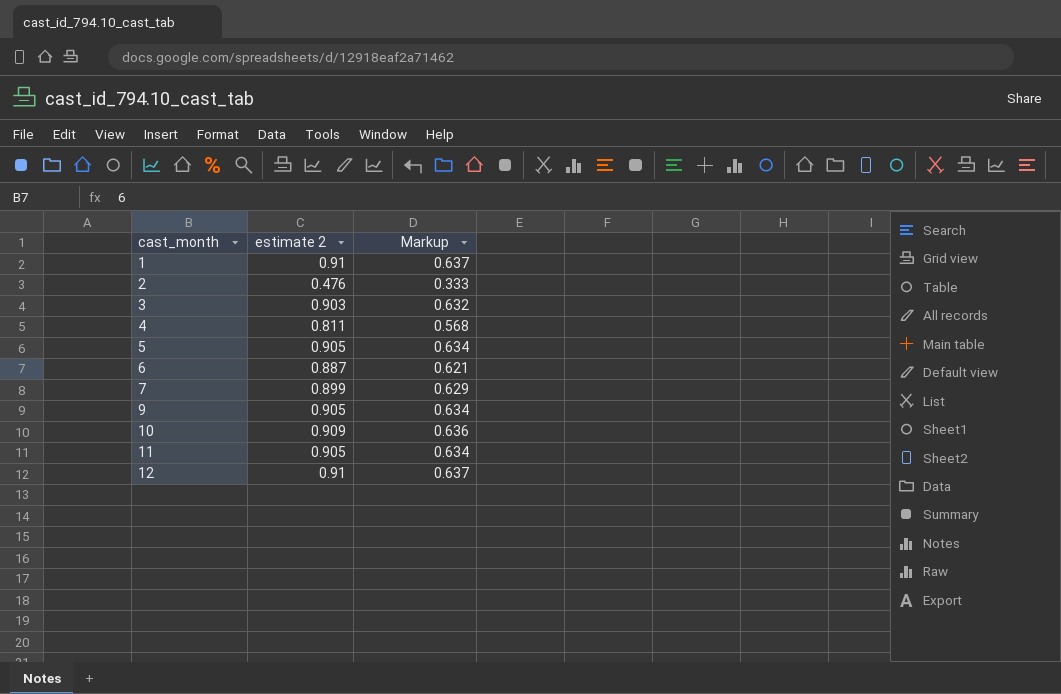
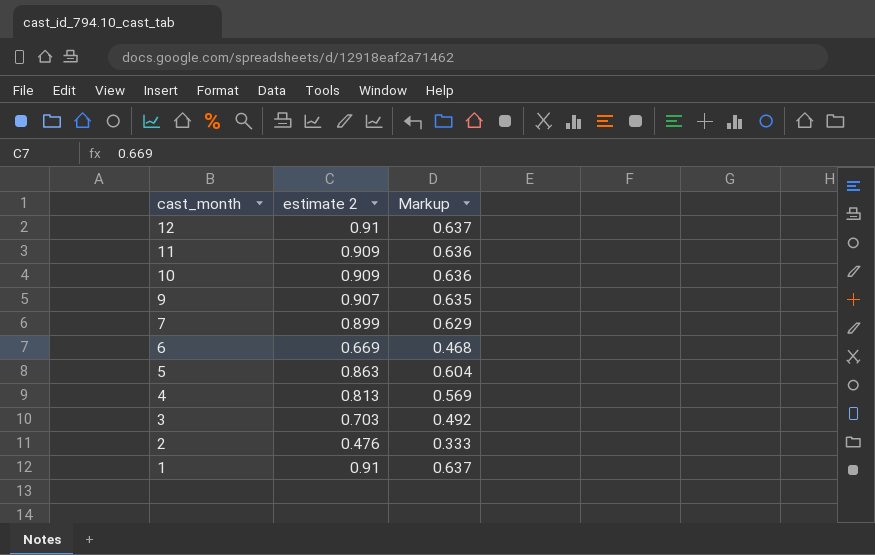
row order: cast_month ascending -> cast_month descending
11 | estimate 2: 0.905 -> 0.909
11 | Markup: 0.634 -> 0.636
9 | estimate 2: 0.905 -> 0.907
9 | Markup: 0.634 -> 0.635
6 | estimate 2: 0.887 -> 0.669
6 | Markup: 0.621 -> 0.468
5 | estimate 2: 0.905 -> 0.863
5 | Markup: 0.634 -> 0.604
4 | estimate 2: 0.811 -> 0.813
4 | Markup: 0.568 -> 0.569
3 | estimate 2: 0.903 -> 0.703
3 | Markup: 0.632 -> 0.492

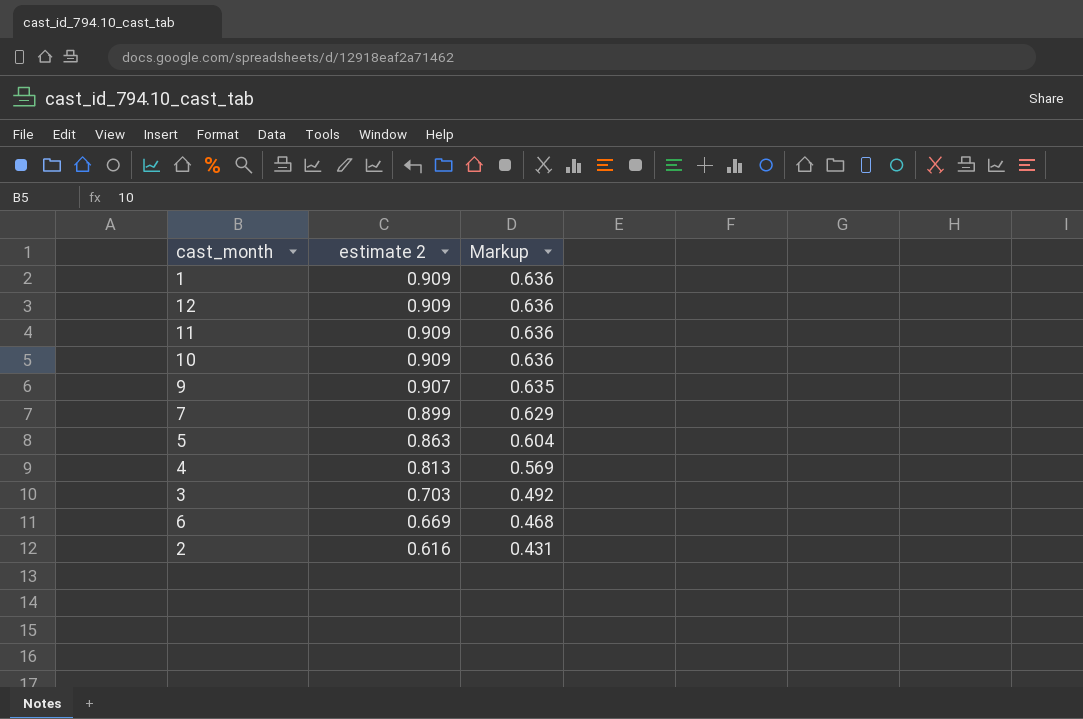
row order: cast_month descending -> estimate 2 descending
1 | estimate 2: 0.91 -> 0.909
1 | Markup: 0.637 -> 0.636
12 | estimate 2: 0.91 -> 0.909
12 | Markup: 0.637 -> 0.636
2 | estimate 2: 0.476 -> 0.616
2 | Markup: 0.333 -> 0.431

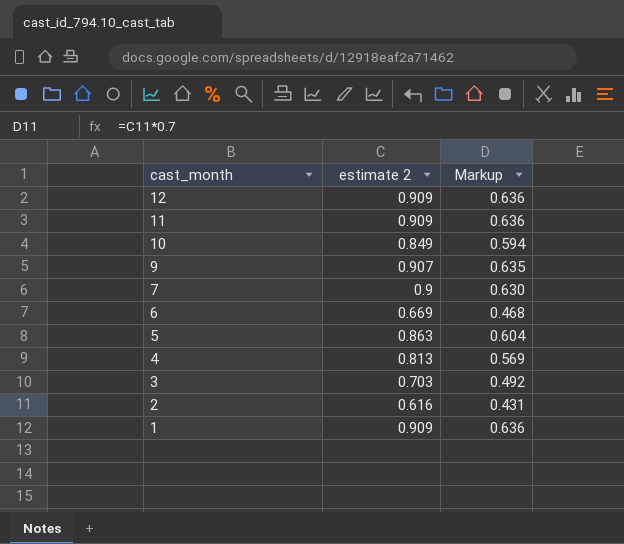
row order: estimate 2 descending -> cast_month descending
10 | estimate 2: 0.909 -> 0.849
10 | Markup: 0.636 -> 0.594
7 | estimate 2: 0.899 -> 0.9
7 | Markup: 0.629 -> 0.630

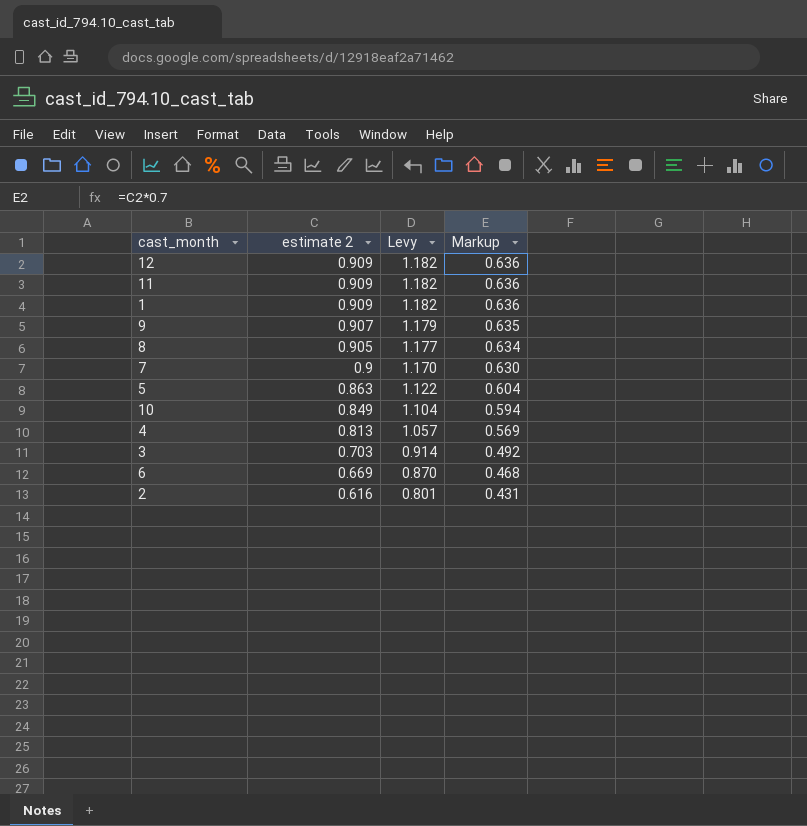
row order: cast_month descending -> estimate 2 descending
column Levy | formula: none -> [estimate 2] * 1.3
row 8: none -> 0.905 | 1.177 | 0.634

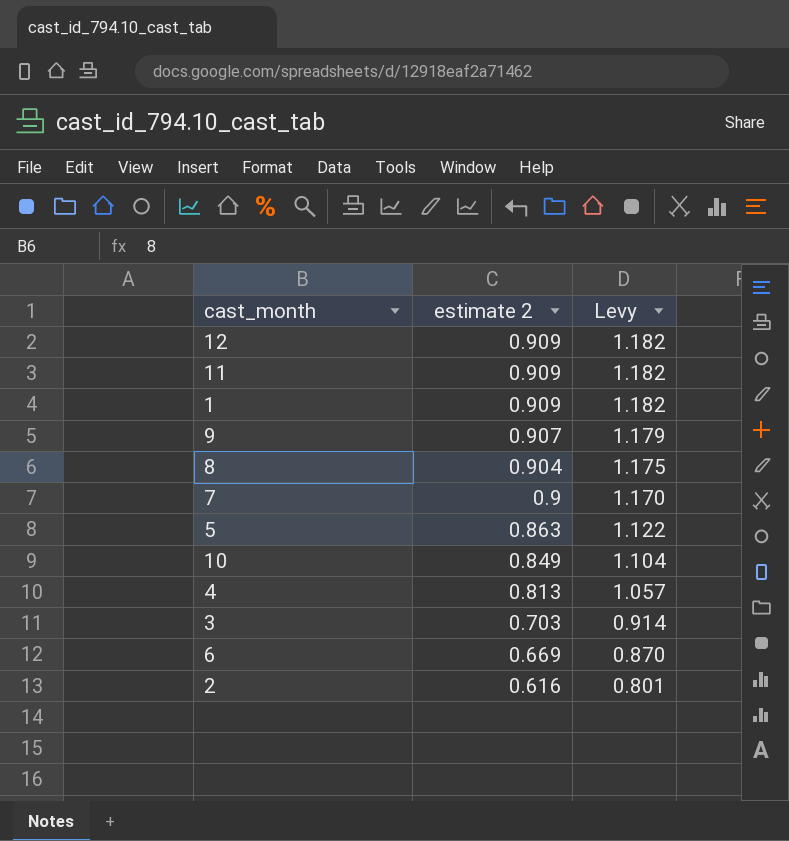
column Markup | formula: [estimate 2] * 0.7 -> none
8 | estimate 2: 0.905 -> 0.904
8 | Levy: 1.177 -> 1.175

